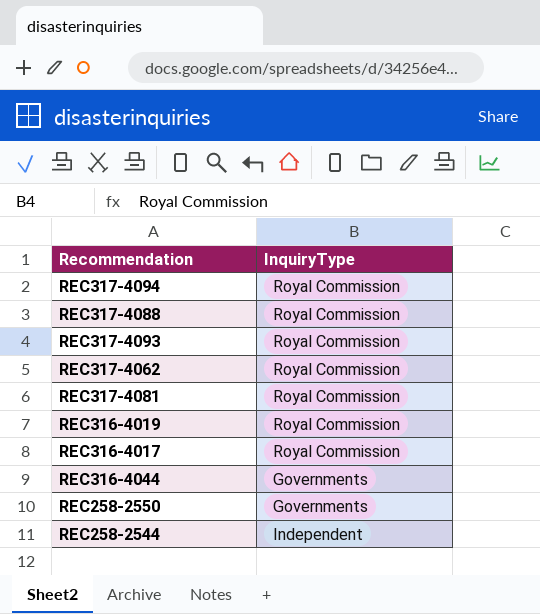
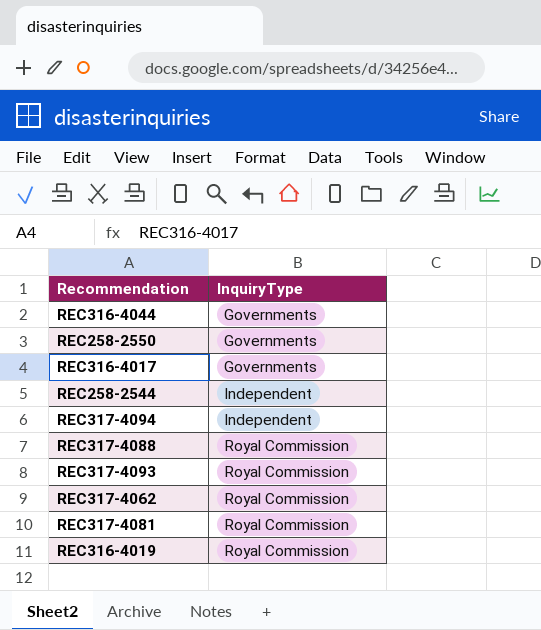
row order: none -> InquiryType ascending
REC316-4017 | InquiryType: Royal Commission -> Governments
REC317-4094 | InquiryType: Royal Commission -> Independent

